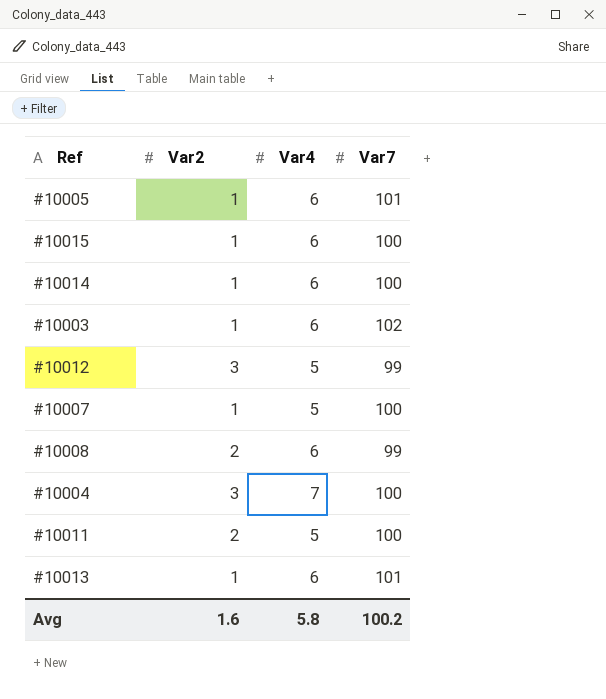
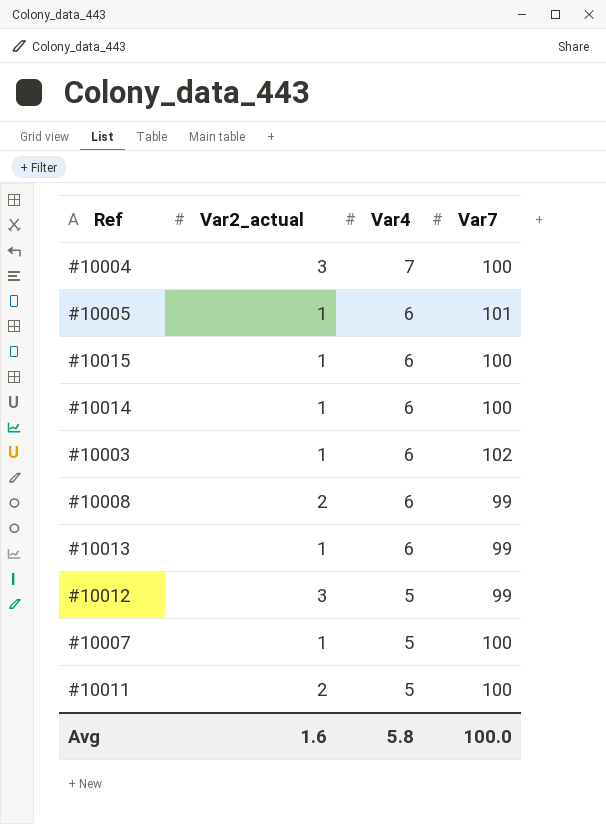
row order: none -> Var4 descending
column name: Var2 -> Var2_actual
#10013 | Var7: 101 -> 99
Avg | Var7: 100.2 -> 100.0

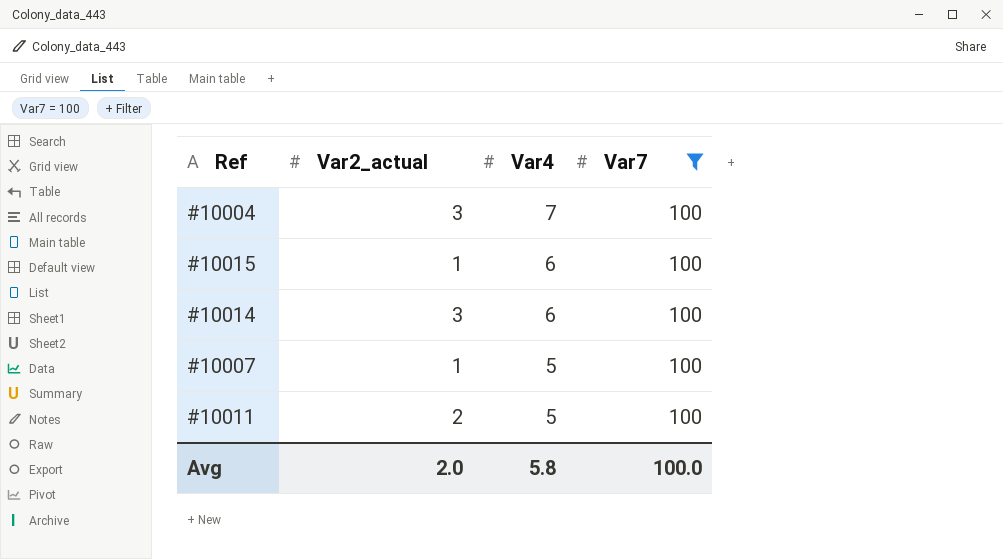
filter: none -> Var7 = 100
#10014 | Var2_actual: 1 -> 3
Avg | Var2_actual: 1.6 -> 2.0

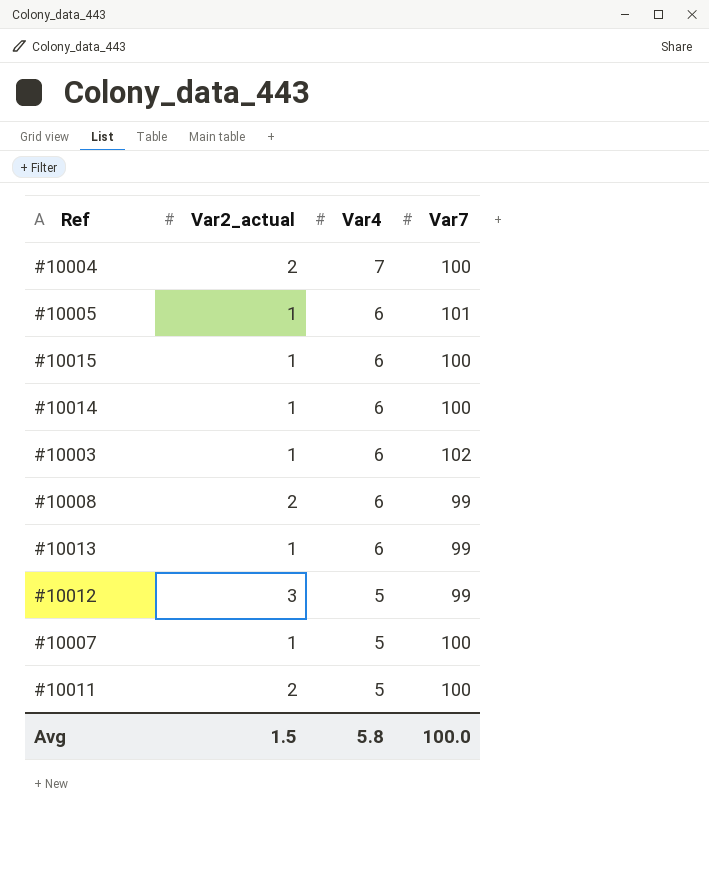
filter: Var7 = 100 -> none
#10004 | Var2_actual: 3 -> 2
#10014 | Var2_actual: 3 -> 1
Avg | Var2_actual: 2.0 -> 1.5

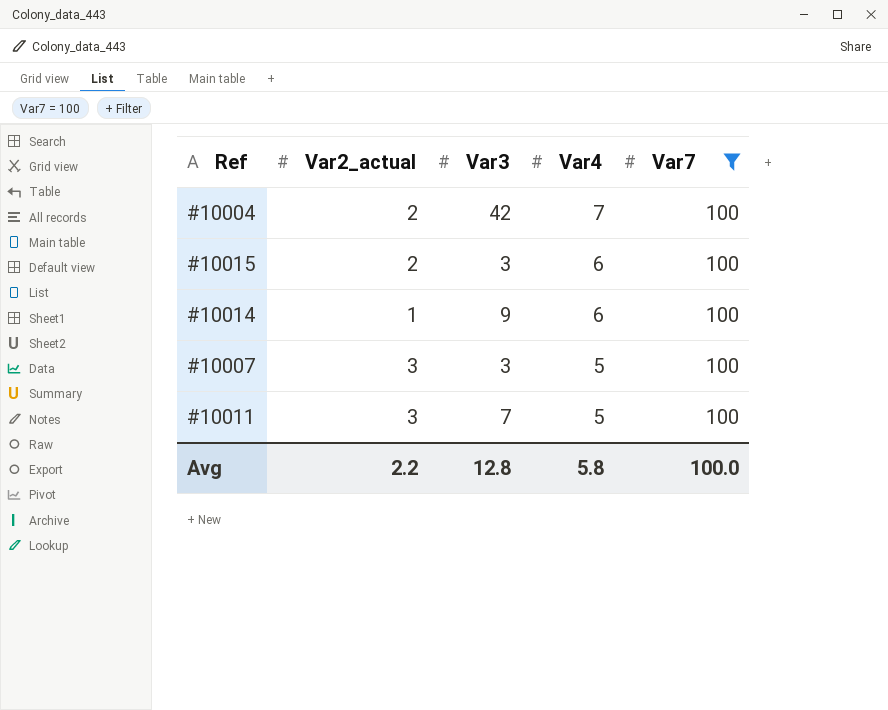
filter: none -> Var7 = 100
column Var3 | position: none -> 3
#10015 | Var2_actual: 1 -> 2
#10007 | Var2_actual: 1 -> 3
#10011 | Var2_actual: 2 -> 3
Avg | Var2_actual: 1.5 -> 2.2

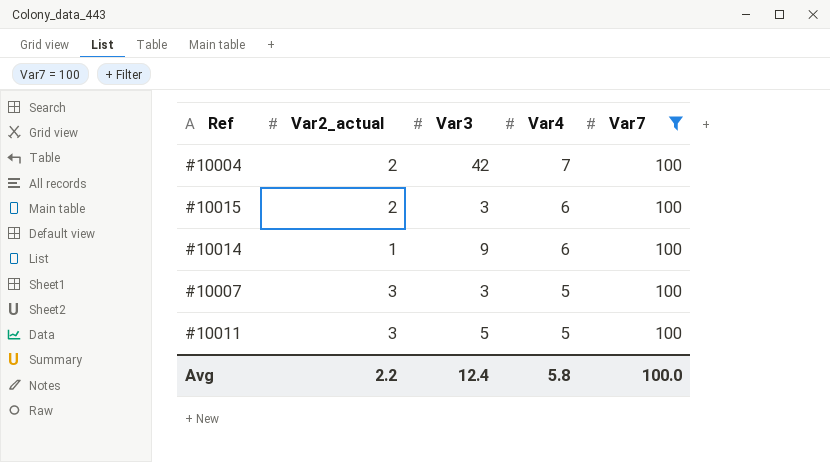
#10011 | Var3: 7 -> 5
Avg | Var3: 12.8 -> 12.4

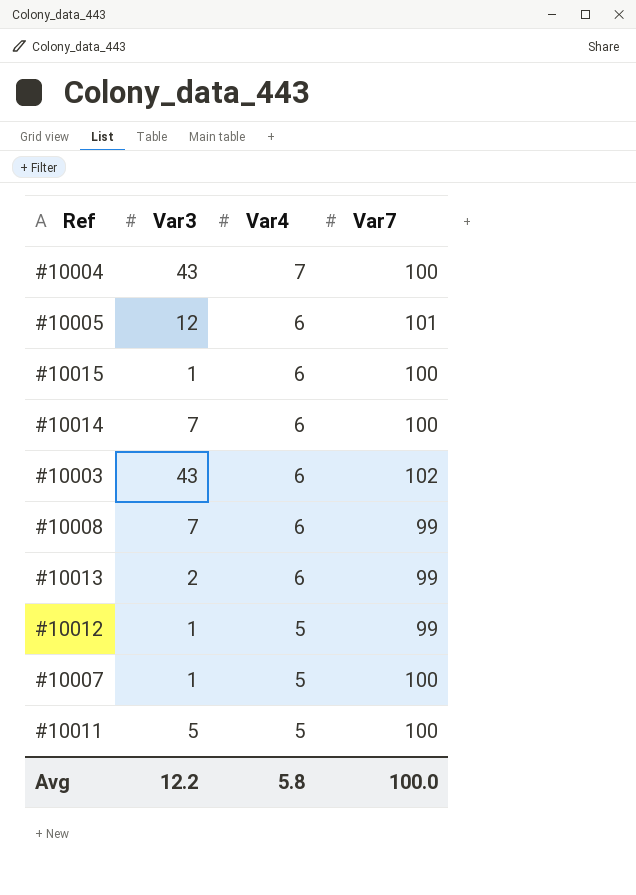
filter: Var7 = 100 -> none
column Var2_actual | position: 2 -> none
#10004 | Var3: 42 -> 43
#10015 | Var3: 3 -> 1
#10014 | Var3: 9 -> 7
#10007 | Var3: 3 -> 1
Avg | Var3: 12.4 -> 12.2

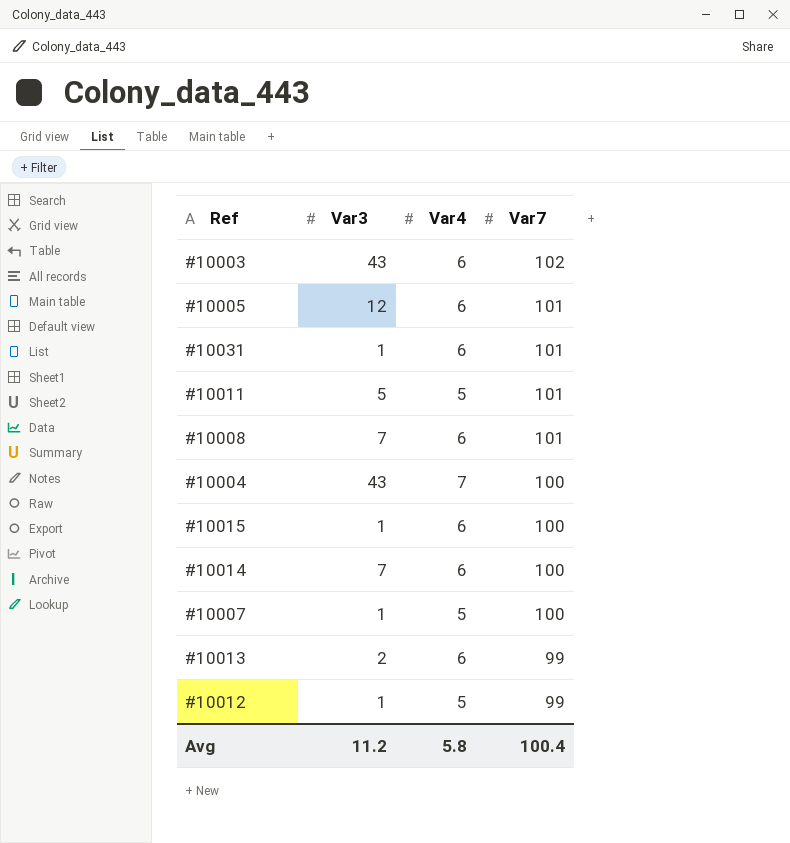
row order: Var4 descending -> Var7 descending
row #10031: none -> 1 | 6 | 101
#10011 | Var7: 100 -> 101
#10008 | Var7: 99 -> 101
Avg | Var3: 12.2 -> 11.2
Avg | Var7: 100.0 -> 100.4

